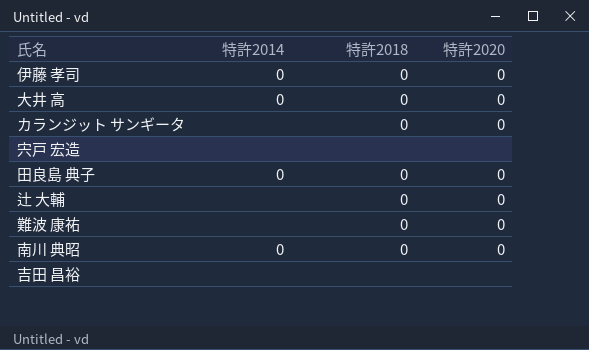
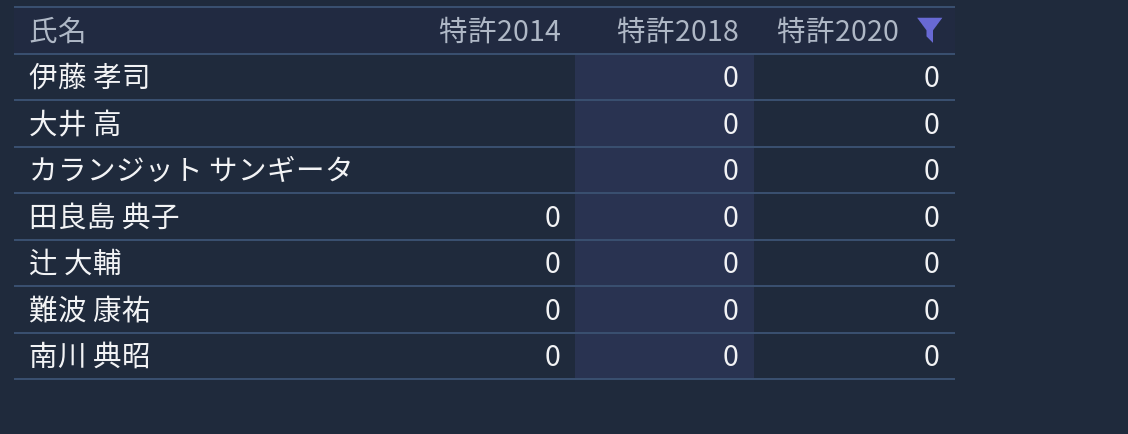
filter: none -> 特許2020 = 0
伊藤 孝司 | 特許2014: 0 -> none
大井 高 | 特許2014: 0 -> none
辻 大輔 | 特許2014: none -> 0
難波 康祐 | 特許2014: none -> 0

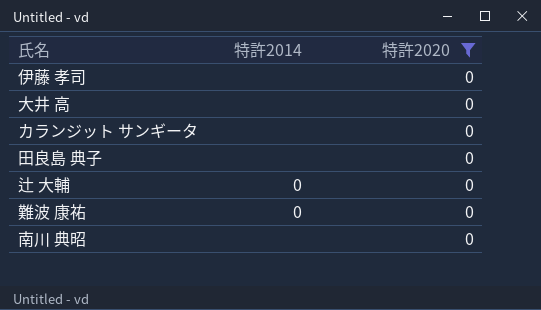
column 特許2018 | position: 3 -> none
田良島 典子 | 特許2014: 0 -> none
南川 典昭 | 特許2014: 0 -> none

